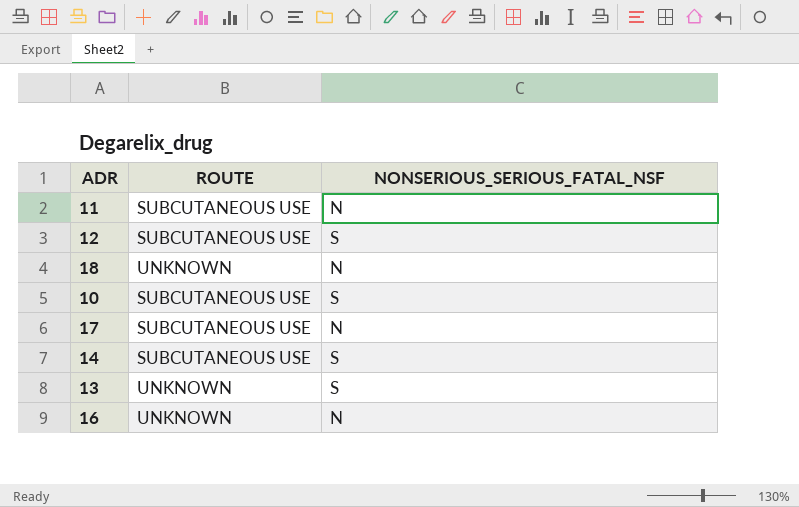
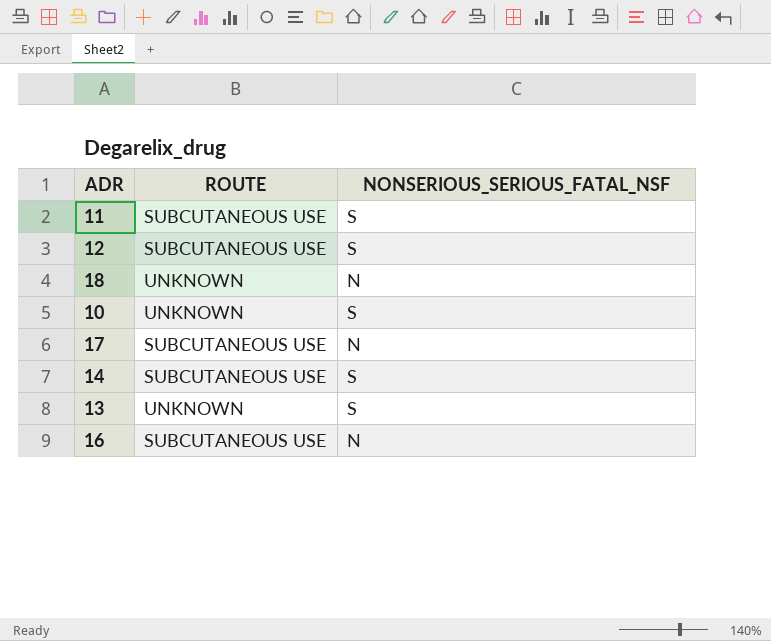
11 | NONSERIOUS_SERIOUS_FATAL_NSF: N -> S
10 | ROUTE: SUBCUTANEOUS USE -> UNKNOWN
16 | ROUTE: UNKNOWN -> SUBCUTANEOUS USE

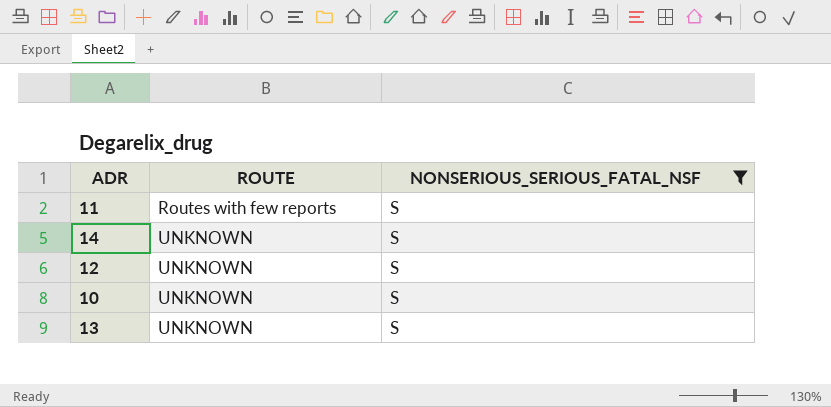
filter: none -> NONSERIOUS_SERIOUS_FATAL_NSF = S
row order: none -> ROUTE ascending
11 | ROUTE: SUBCUTANEOUS USE -> Routes with few reports
14 | ROUTE: SUBCUTANEOUS USE -> UNKNOWN
12 | ROUTE: SUBCUTANEOUS USE -> UNKNOWN

